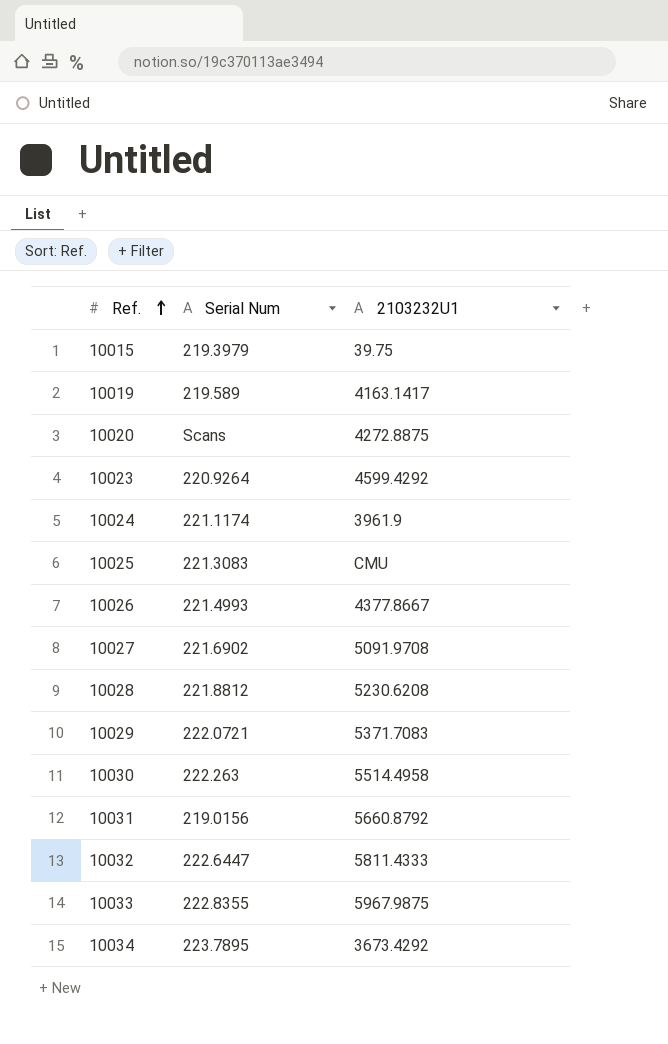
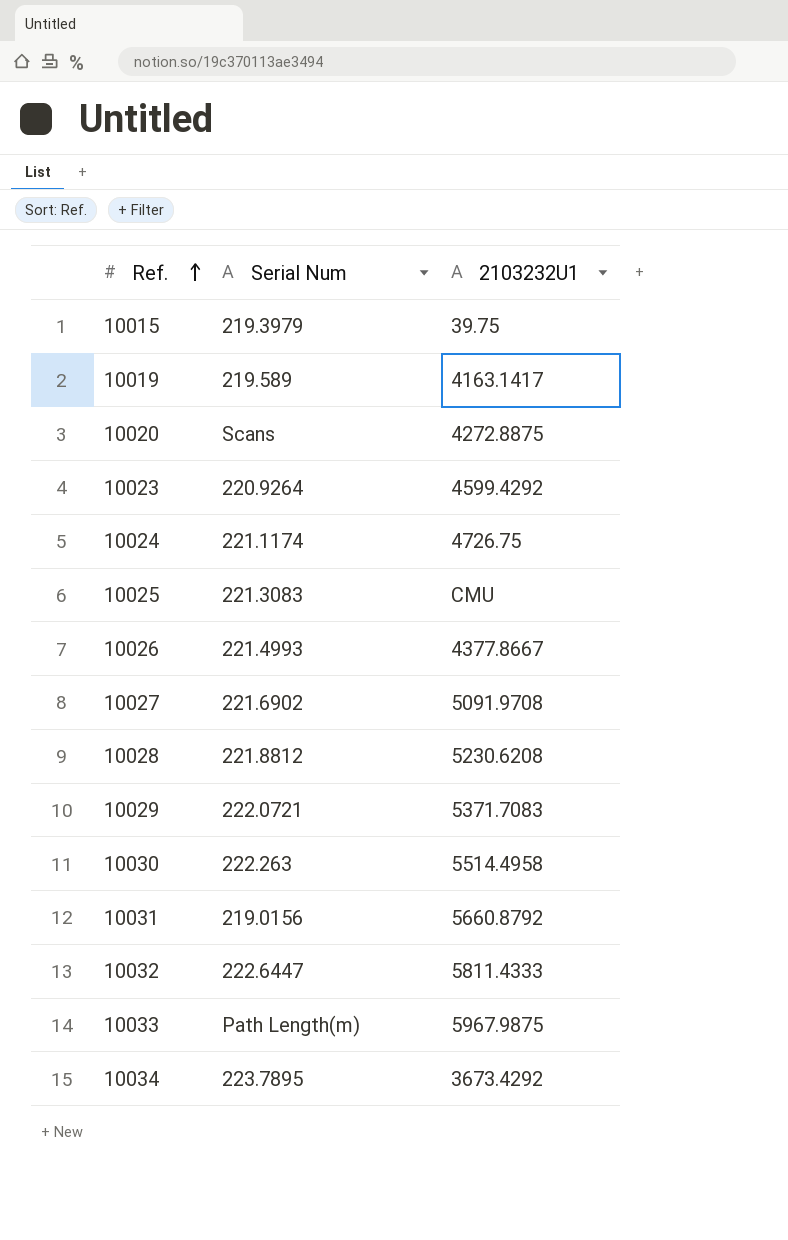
10024 | 2103232U1: 3961.9 -> 4726.75
10033 | Serial Num: 222.8355 -> Path Length(m)

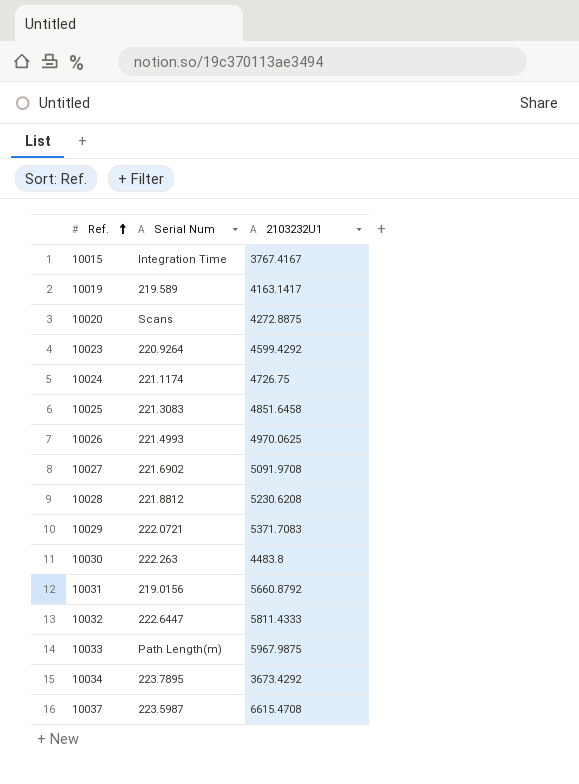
10015 | Serial Num: 219.3979 -> Integration Time
10015 | 2103232U1: 39.75 -> 3767.4167
10025 | 2103232U1: CMU -> 4851.6458
10026 | 2103232U1: 4377.8667 -> 4970.0625
10030 | 2103232U1: 5514.4958 -> 4483.8
row 10037: none -> 223.5987 | 6615.4708

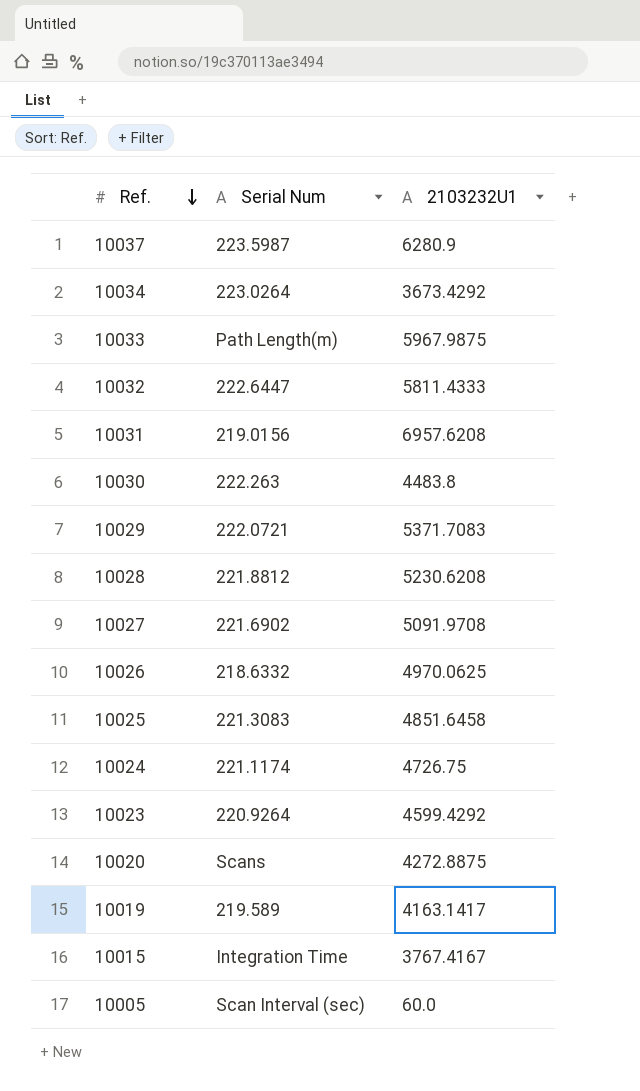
row order: Ref. ascending -> Ref. descending
10037 | 2103232U1: 6615.4708 -> 6280.9
10034 | Serial Num: 223.7895 -> 223.0264
10031 | 2103232U1: 5660.8792 -> 6957.6208
10026 | Serial Num: 221.4993 -> 218.6332
row 10005: none -> Scan Interval (sec) | 60.0

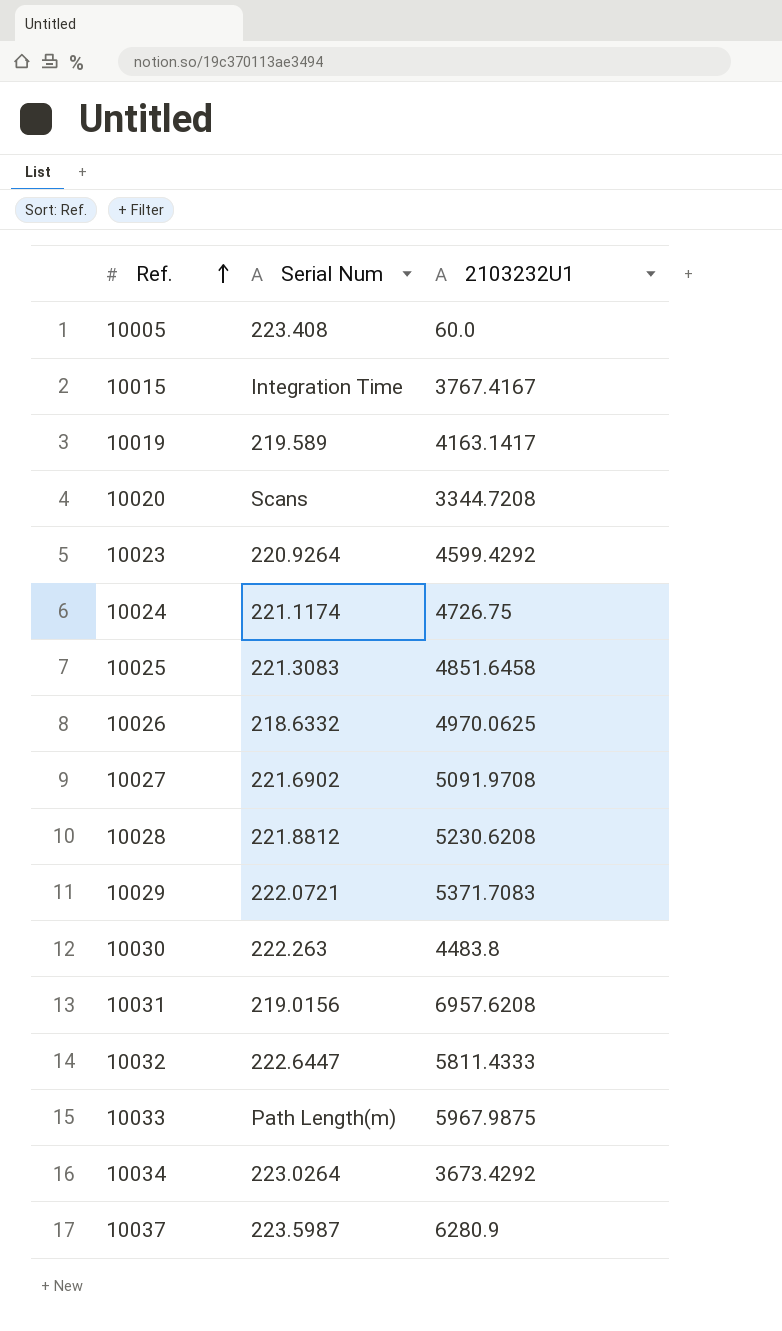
row order: Ref. descending -> Ref. ascending
10005 | Serial Num: Scan Interval (sec) -> 223.408
10020 | 2103232U1: 4272.8875 -> 3344.7208

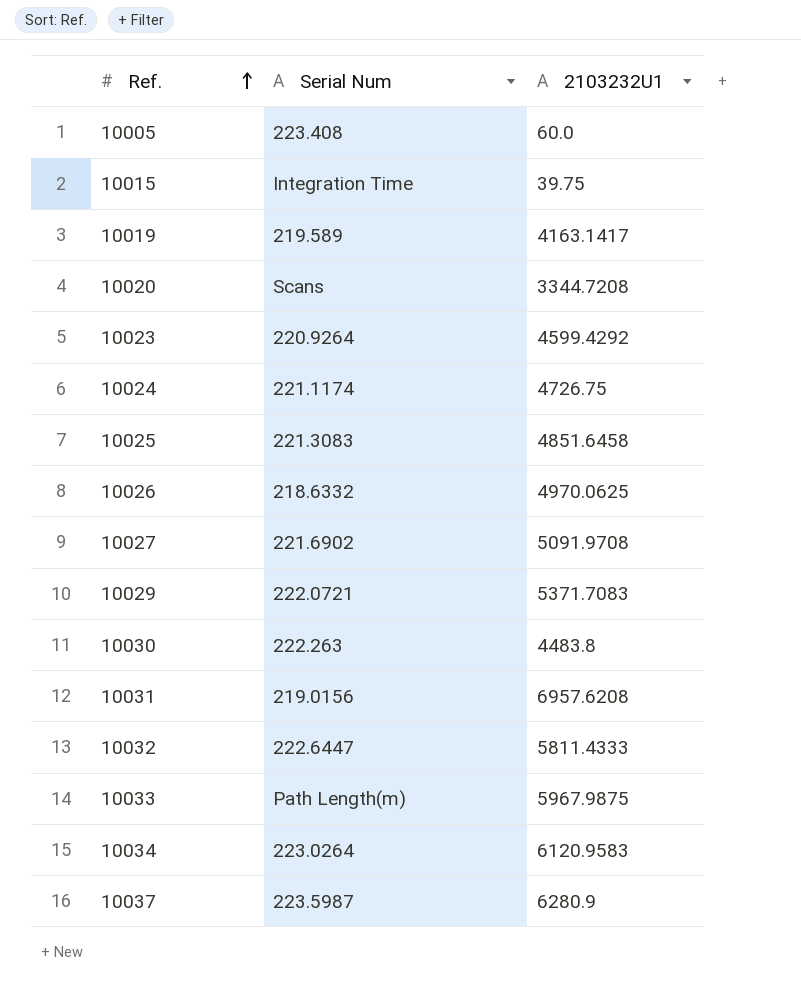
row 10028: 221.8812 | 5230.6208 -> none
10015 | 2103232U1: 3767.4167 -> 39.75
10034 | 2103232U1: 3673.4292 -> 6120.9583

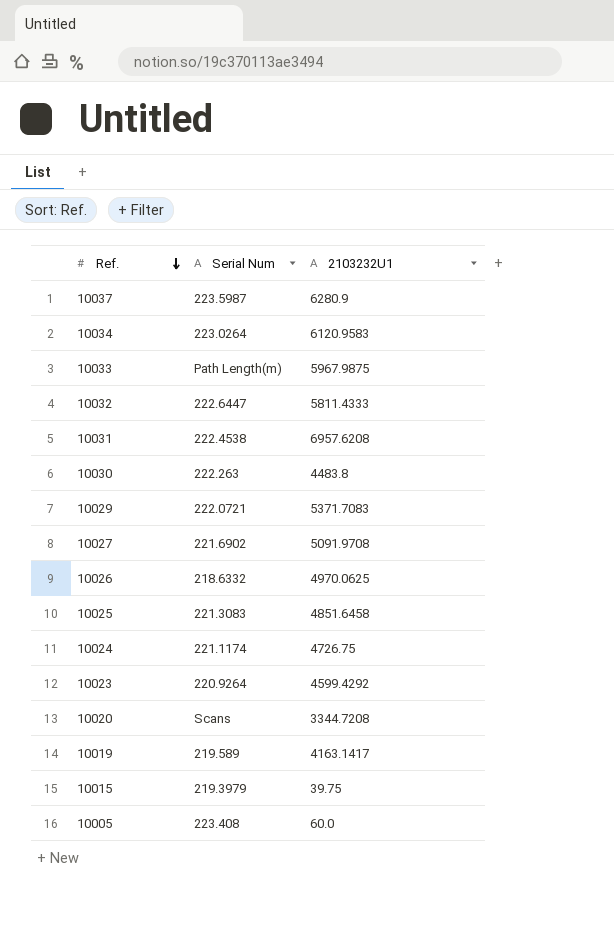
row order: Ref. ascending -> Ref. descending
10031 | Serial Num: 219.0156 -> 222.4538
10015 | Serial Num: Integration Time -> 219.3979

